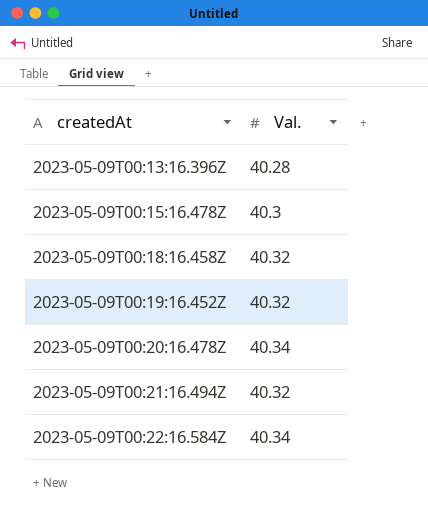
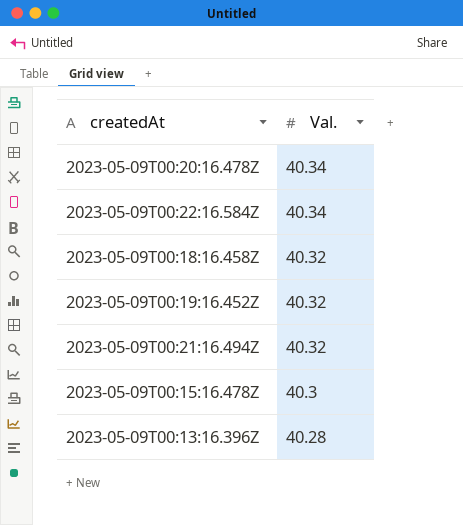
row order: createdAt ascending -> Val. descending

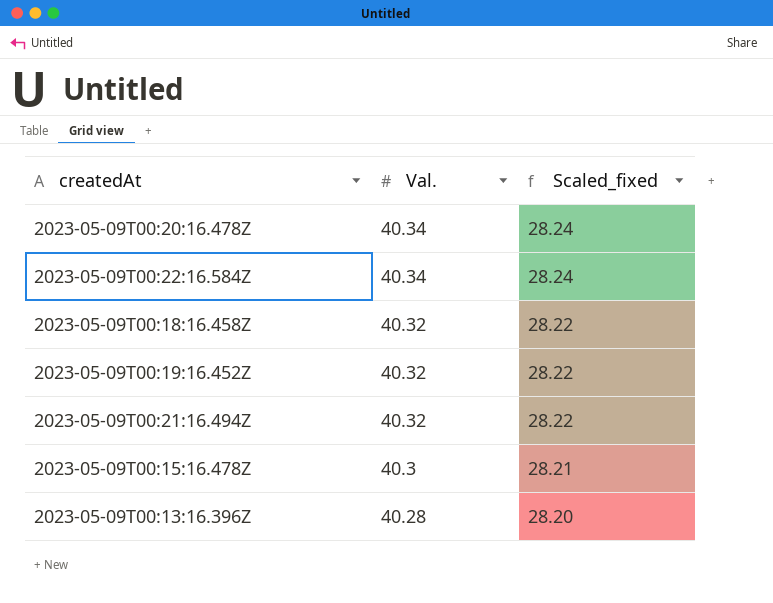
column Scaled_fixed | formula: none -> [Val.] * 0.7

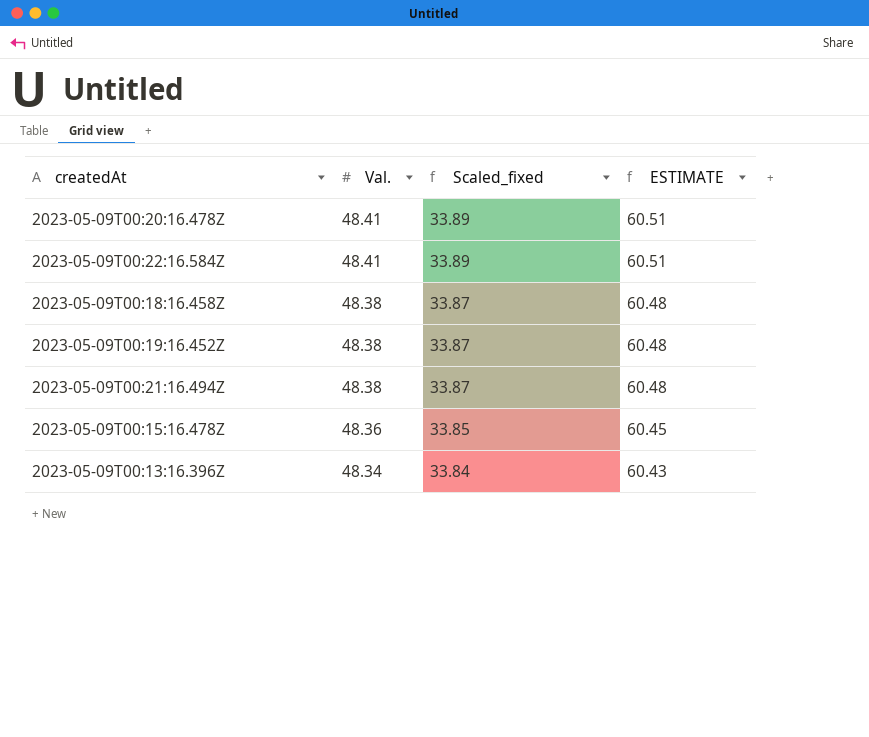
column ESTIMATE | formula: none -> [Val.] * 1.25
2023-05-09T00:20:16.478Z | Val.: 40.34 -> 48.41
2023-05-09T00:20:16.478Z | Scaled_fixed: 28.24 -> 33.89
2023-05-09T00:22:16.584Z | Val.: 40.34 -> 48.41
2023-05-09T00:22:16.584Z | Scaled_fixed: 28.24 -> 33.89
2023-05-09T00:18:16.458Z | Val.: 40.32 -> 48.38
2023-05-09T00:18:16.458Z | Scaled_fixed: 28.22 -> 33.87
2023-05-09T00:19:16.452Z | Val.: 40.32 -> 48.38
2023-05-09T00:19:16.452Z | Scaled_fixed: 28.22 -> 33.87
2023-05-09T00:21:16.494Z | Val.: 40.32 -> 48.38
2023-05-09T00:21:16.494Z | Scaled_fixed: 28.22 -> 33.87
2023-05-09T00:15:16.478Z | Val.: 40.3 -> 48.36
2023-05-09T00:15:16.478Z | Scaled_fixed: 28.21 -> 33.85
2023-05-09T00:13:16.396Z | Val.: 40.28 -> 48.34
2023-05-09T00:13:16.396Z | Scaled_fixed: 28.20 -> 33.84

